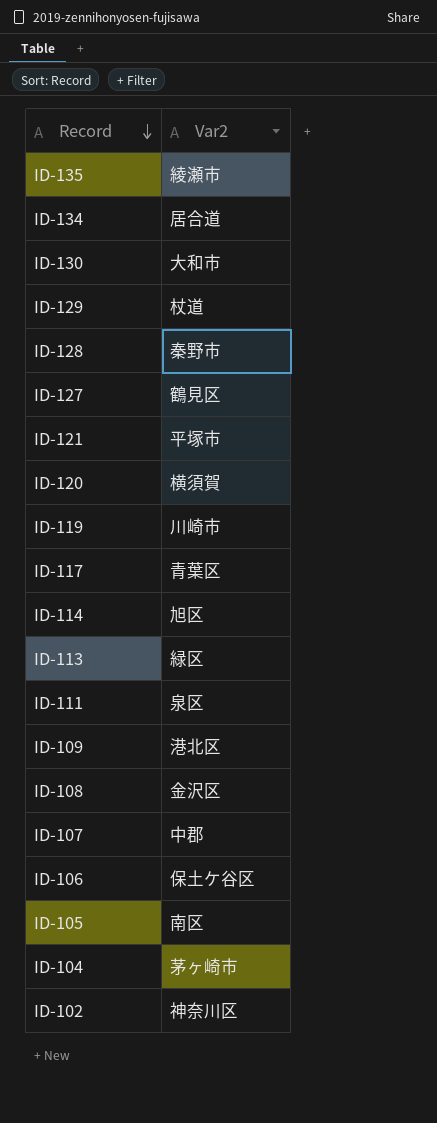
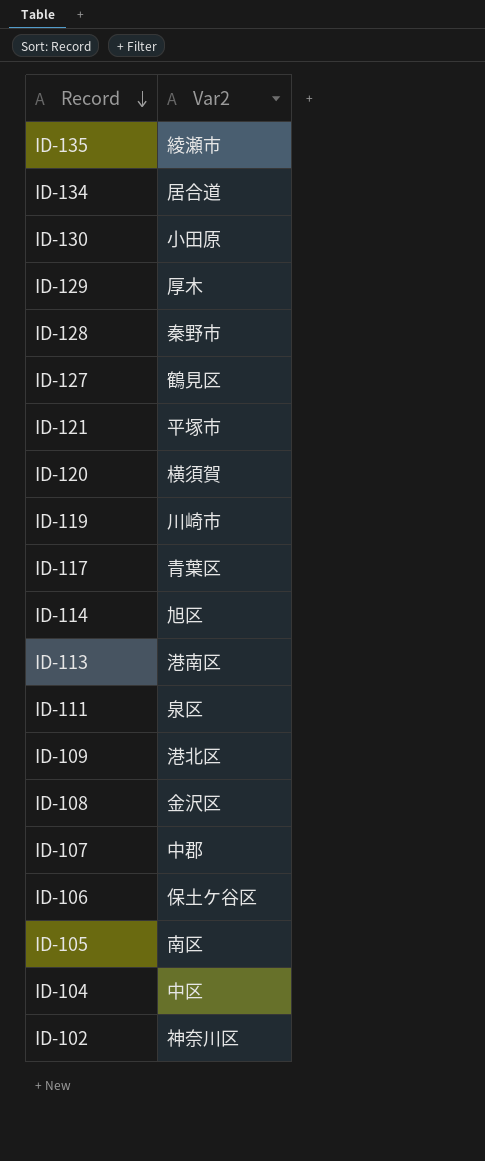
ID-130 | Var2: 大和市 -> 小田原
ID-129 | Var2: 杖道 -> 厚木
ID-113 | Var2: 緑区 -> 港南区
ID-104 | Var2: 茅ヶ崎市 -> 中区

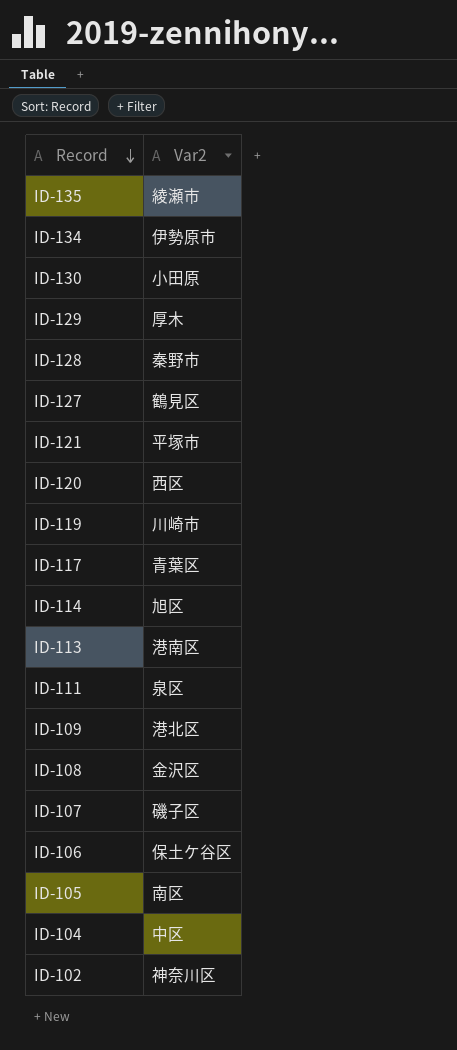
ID-134 | Var2: 居合道 -> 伊勢原市
ID-120 | Var2: 横須賀 -> 西区
ID-107 | Var2: 中郡 -> 磯子区

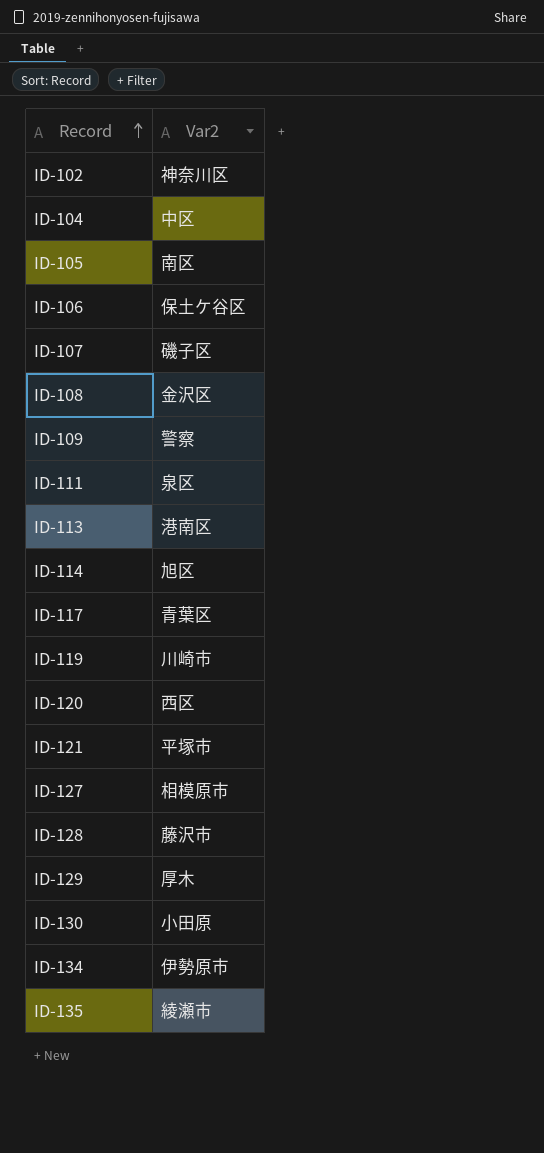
row order: Record descending -> Record ascending
ID-109 | Var2: 港北区 -> 警察
ID-127 | Var2: 鶴見区 -> 相模原市
ID-128 | Var2: 秦野市 -> 藤沢市

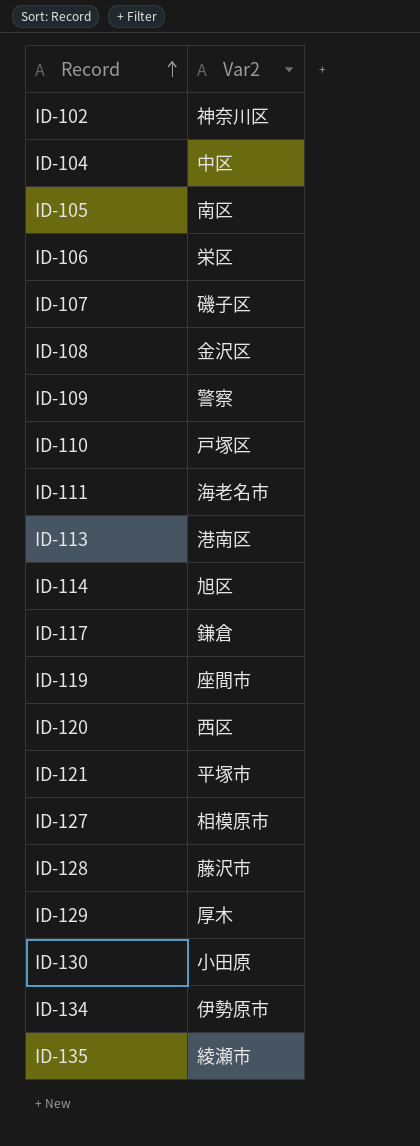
ID-106 | Var2: 保土ケ谷区 -> 栄区
row ID-110: none -> 戸塚区
ID-111 | Var2: 泉区 -> 海老名市
ID-117 | Var2: 青葉区 -> 鎌倉
ID-119 | Var2: 川崎市 -> 座間市

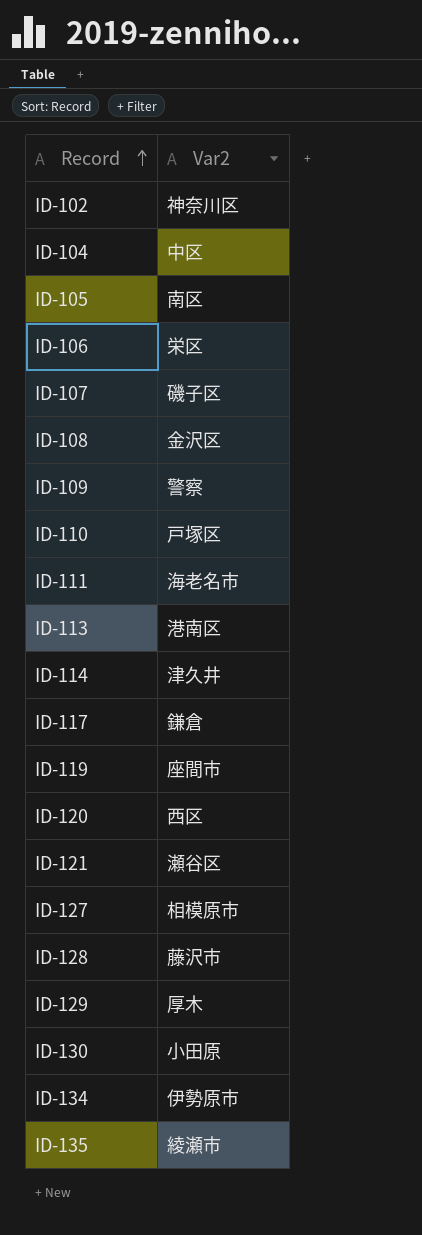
ID-114 | Var2: 旭区 -> 津久井
ID-121 | Var2: 平塚市 -> 瀬谷区

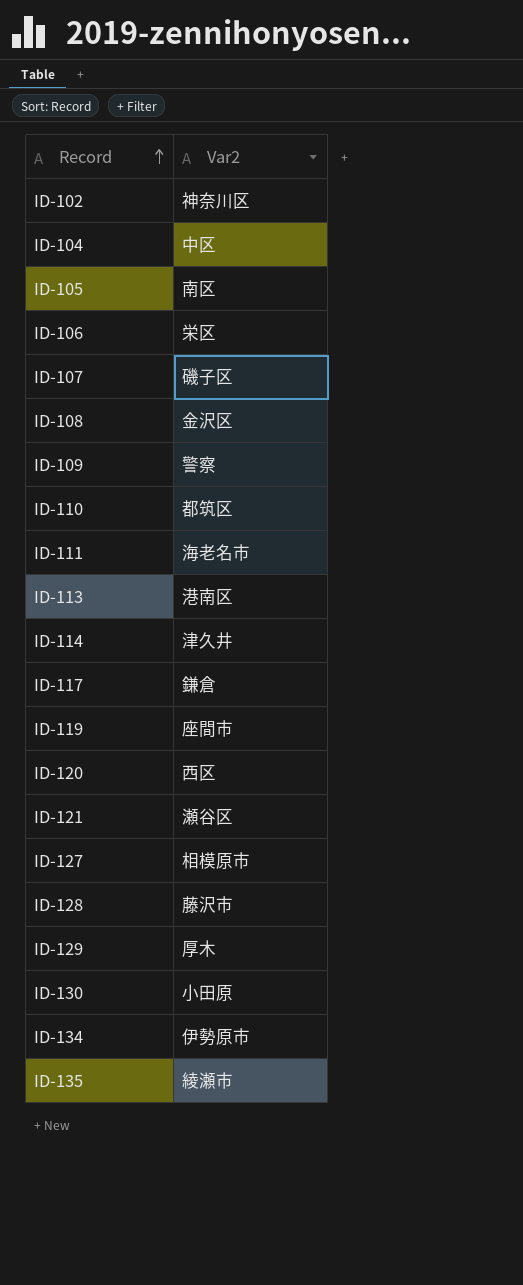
ID-110 | Var2: 戸塚区 -> 都筑区

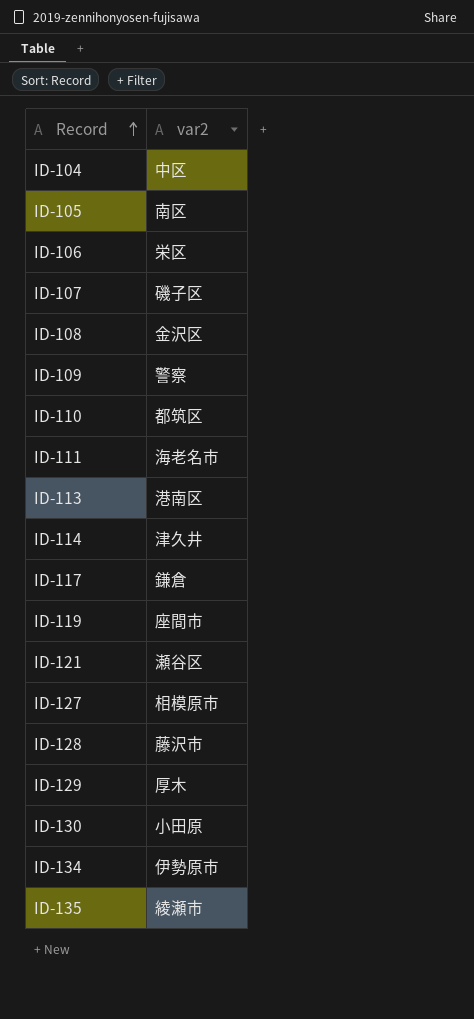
column name: Var2 -> var2
row ID-102: 神奈川区 -> none
row ID-120: 西区 -> none

